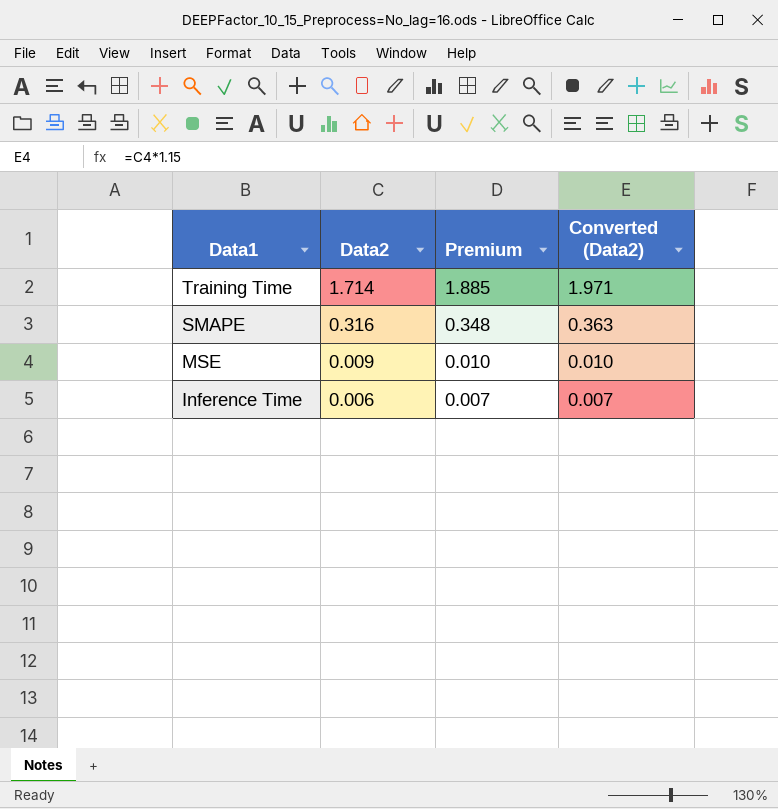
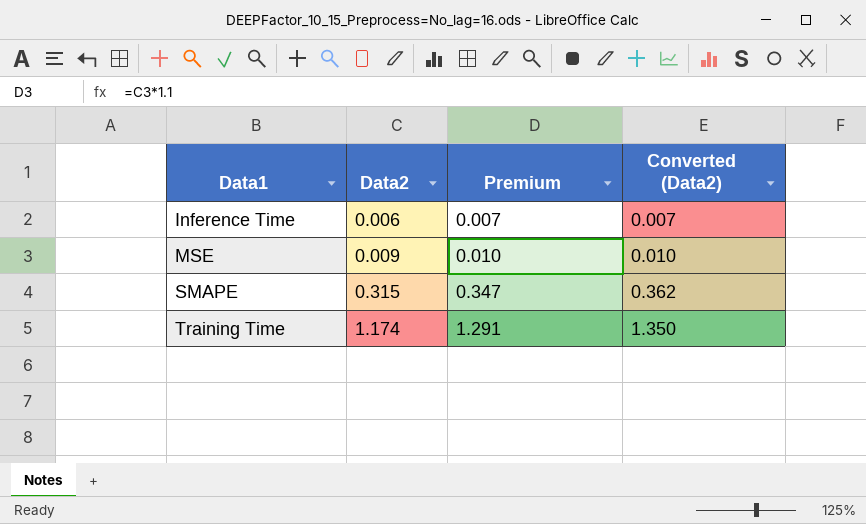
row order: Data1 descending -> Data1 ascending
SMAPE | Data2: 0.316 -> 0.315
SMAPE | Premium: 0.348 -> 0.347
SMAPE | Converted (Data2): 0.363 -> 0.362
Training Time | Data2: 1.714 -> 1.174
Training Time | Premium: 1.885 -> 1.291
Training Time | Converted (Data2): 1.971 -> 1.350

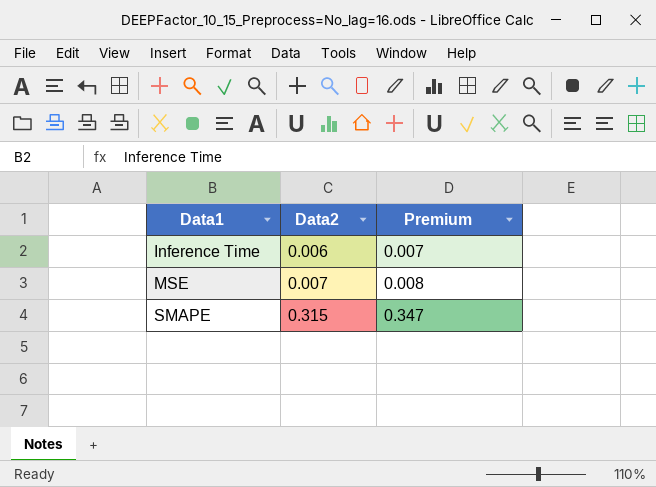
column Converted (Data2) | formula: [Data2] * 1.15 -> none
row Training Time: 1.174 | 1.291 | 1.350 -> none
MSE | Data2: 0.009 -> 0.007
MSE | Premium: 0.010 -> 0.008

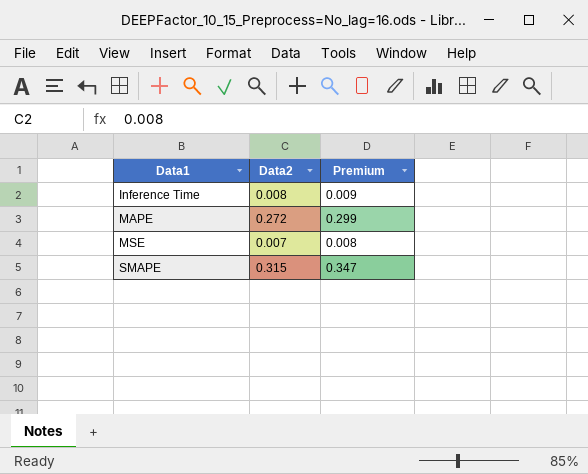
Inference Time | Data2: 0.006 -> 0.008
Inference Time | Premium: 0.007 -> 0.009
row MAPE: none -> 0.272 | 0.299

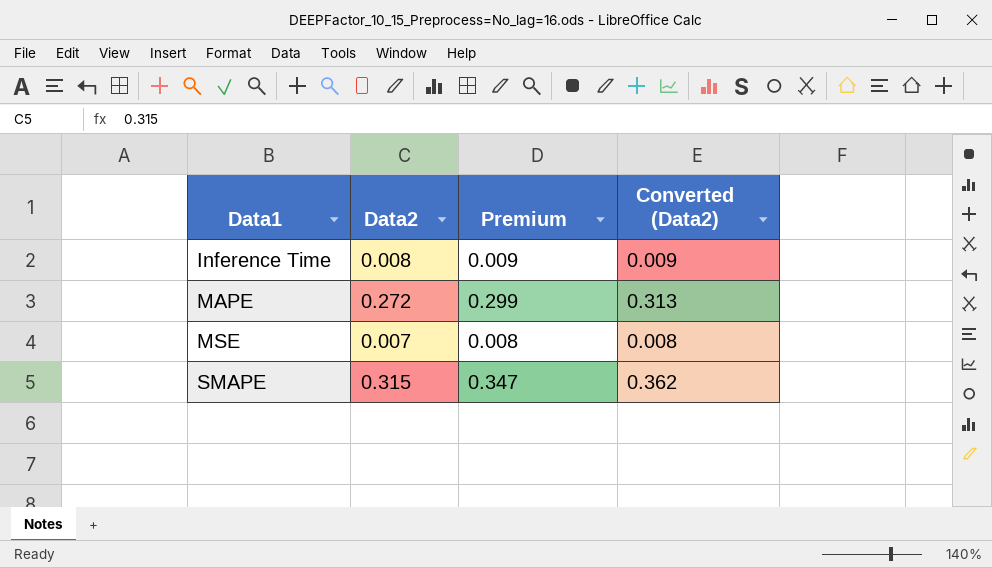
column Converted (Data2) | formula: none -> [Data2] * 1.15

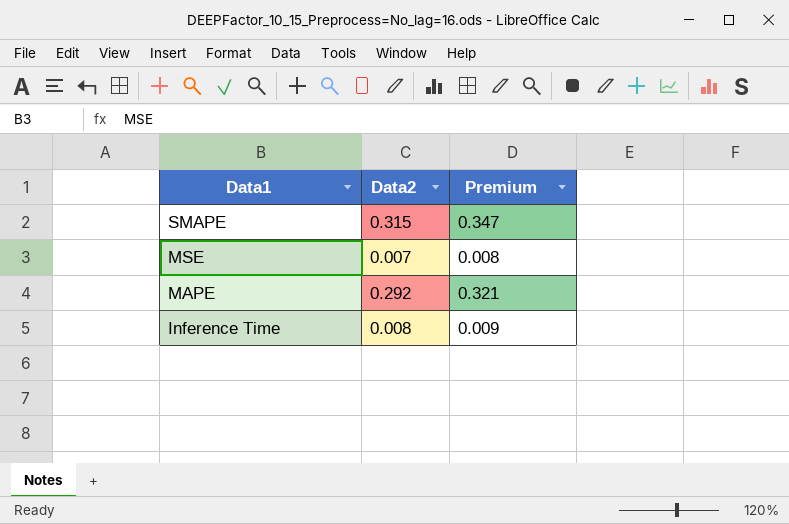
row order: Data1 ascending -> Data1 descending
column Converted (Data2) | formula: [Data2] * 1.15 -> none
MAPE | Data2: 0.272 -> 0.292
MAPE | Premium: 0.299 -> 0.321

